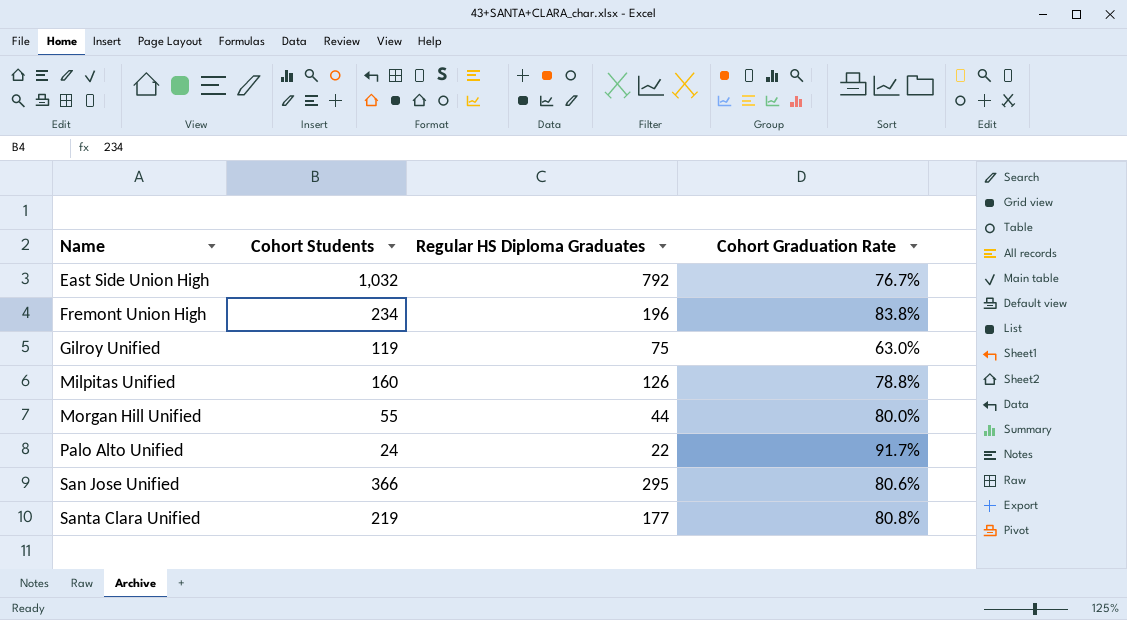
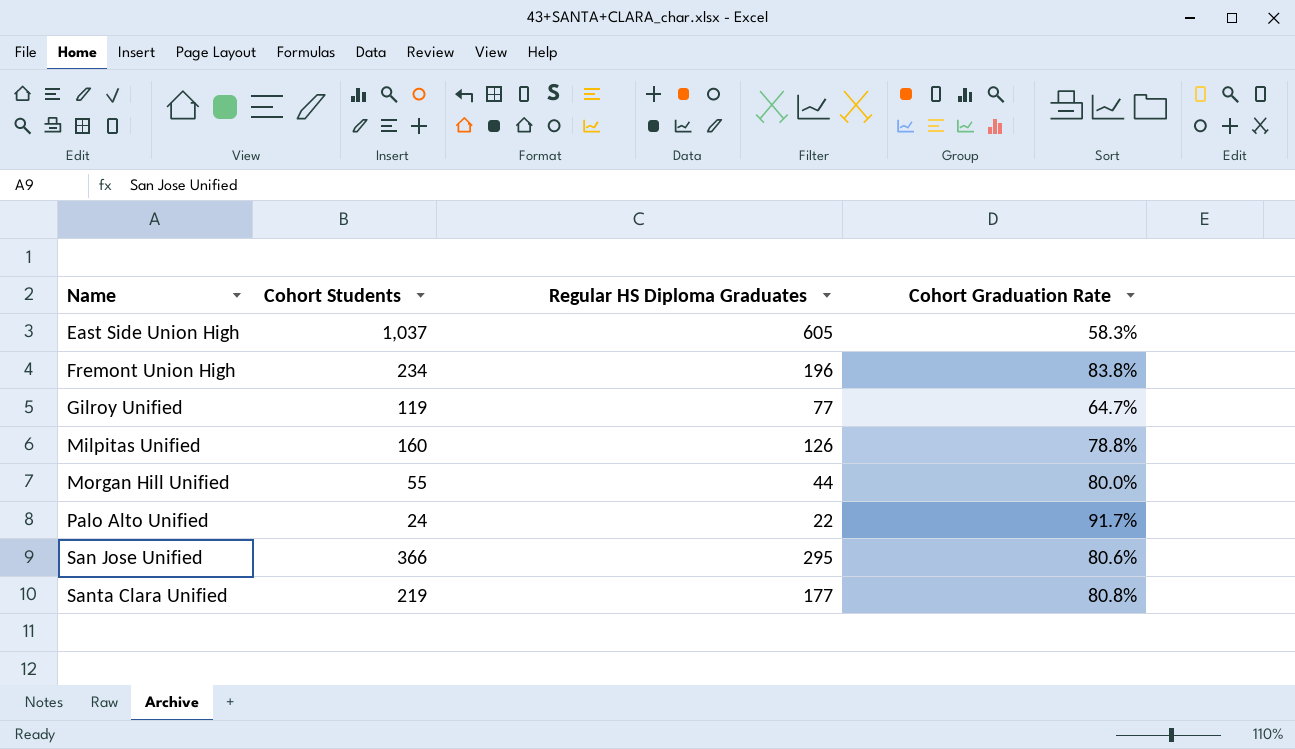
East Side Union High | Cohort Students: 1,032 -> 1,037
East Side Union High | Regular HS Diploma Graduates: 792 -> 605
East Side Union High | Cohort Graduation Rate: 76.7% -> 58.3%
Gilroy Unified | Regular HS Diploma Graduates: 75 -> 77
Gilroy Unified | Cohort Graduation Rate: 63.0% -> 64.7%

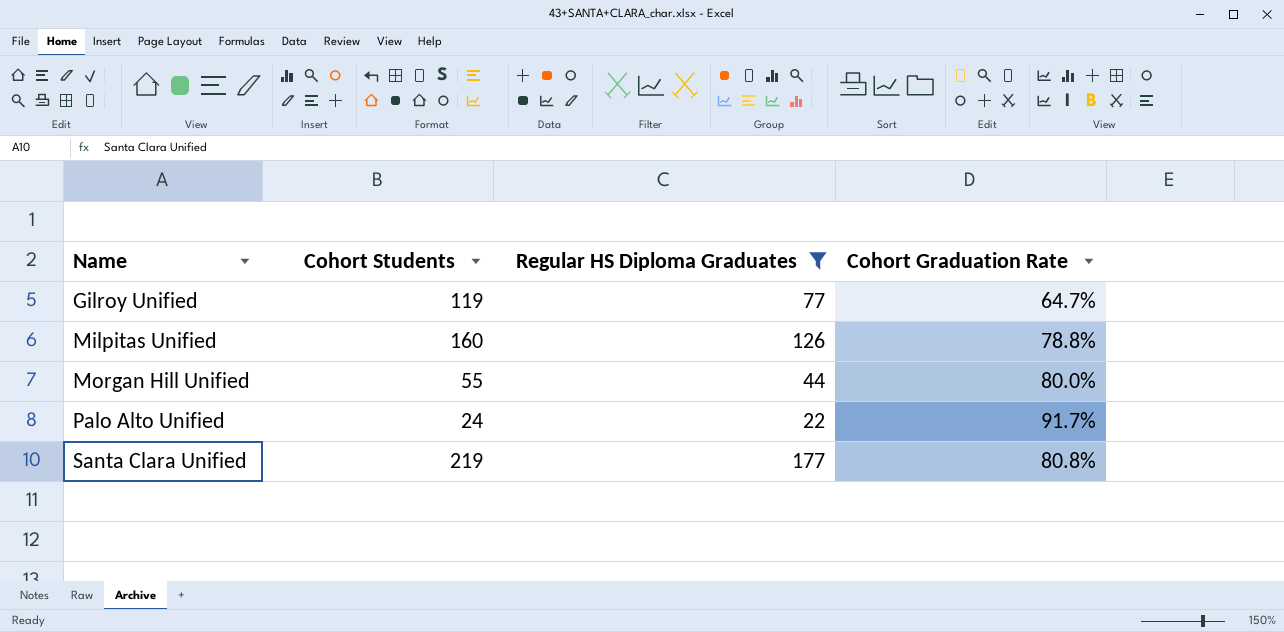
filter: none -> Regular HS Diploma Graduates <= 177

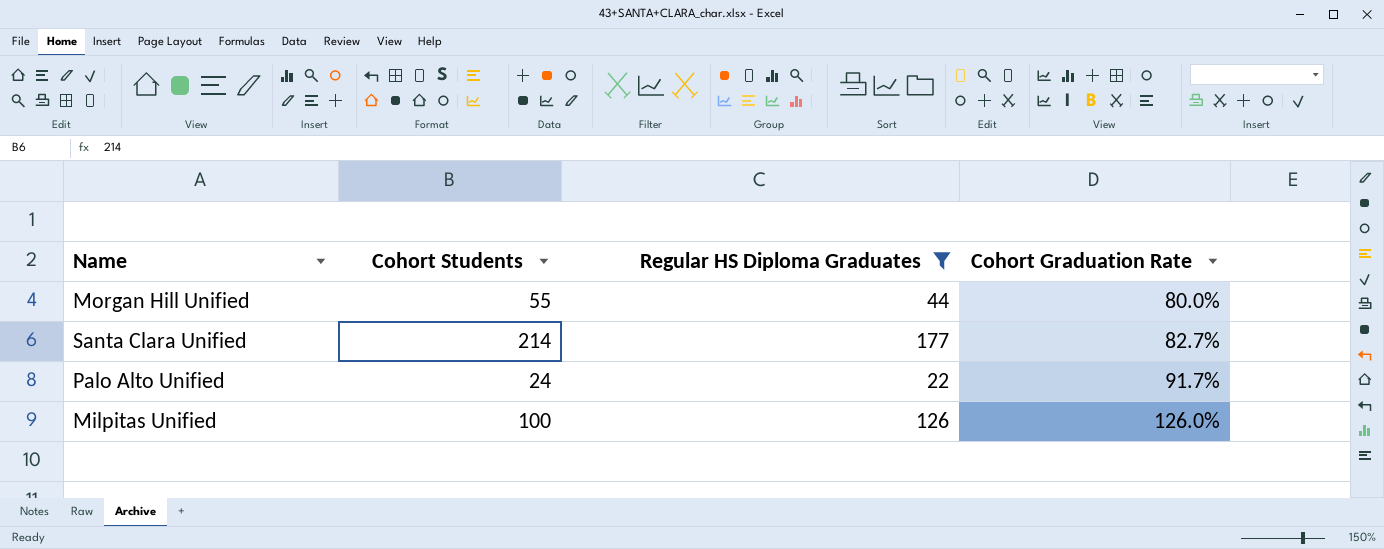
row order: Name ascending -> Cohort Graduation Rate ascending
row Gilroy Unified: 119 | 77 | 64.7% -> none
Santa Clara Unified | Cohort Students: 219 -> 214
Santa Clara Unified | Cohort Graduation Rate: 80.8% -> 82.7%
Milpitas Unified | Cohort Students: 160 -> 100
Milpitas Unified | Cohort Graduation Rate: 78.8% -> 126.0%

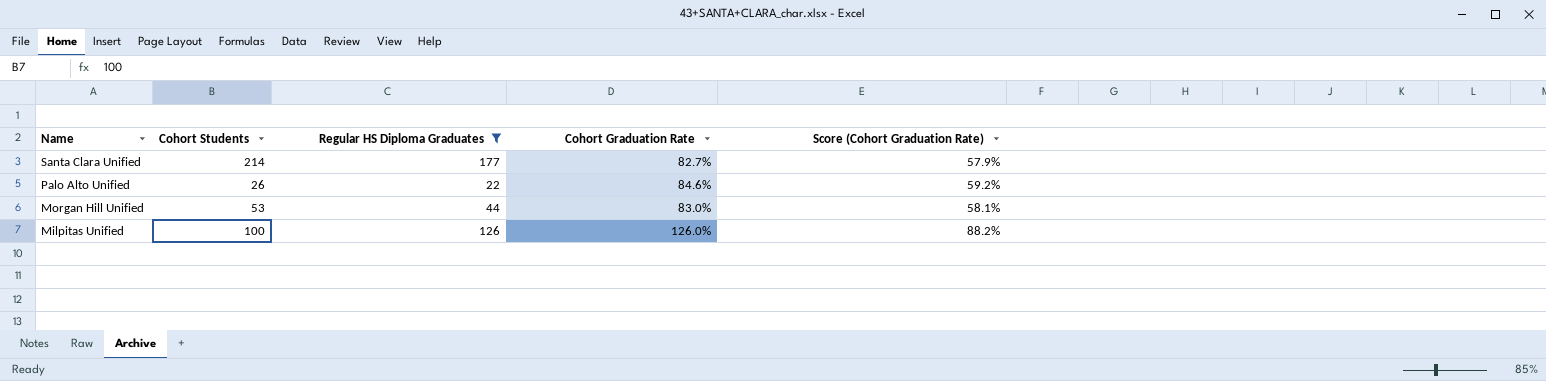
row order: Cohort Graduation Rate ascending -> Name descending
column Score (Cohort Graduation Rate) | formula: none -> [Cohort Graduation Rate] * 0.7
Palo Alto Unified | Cohort Students: 24 -> 26
Palo Alto Unified | Cohort Graduation Rate: 91.7% -> 84.6%
Morgan Hill Unified | Cohort Students: 55 -> 53
Morgan Hill Unified | Cohort Graduation Rate: 80.0% -> 83.0%

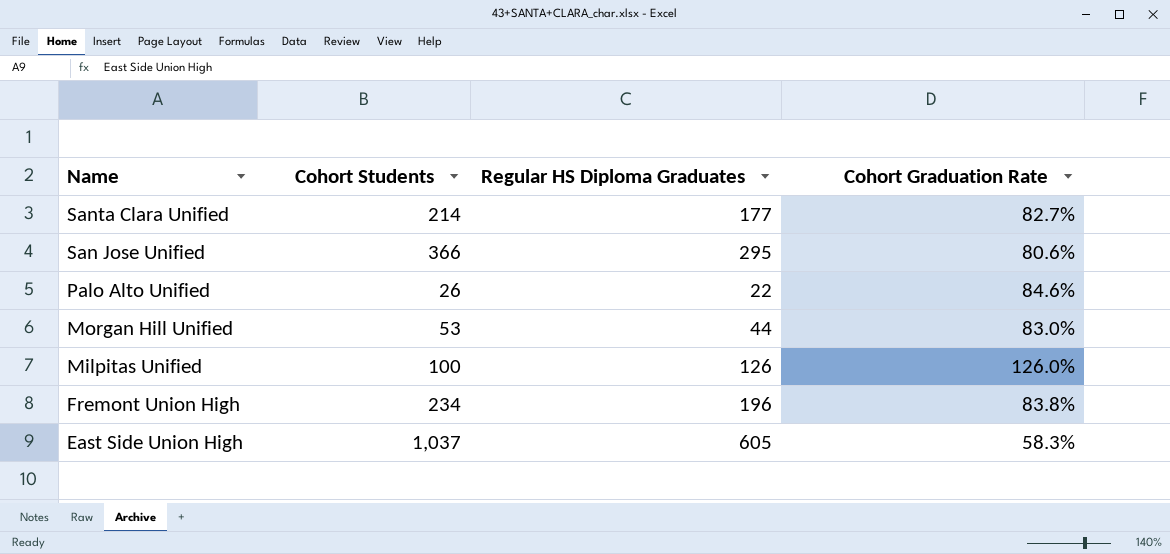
filter: Regular HS Diploma Graduates <= 177 -> none
column Score (Cohort Graduation Rate) | formula: [Cohort Graduation Rate] * 0.7 -> none

